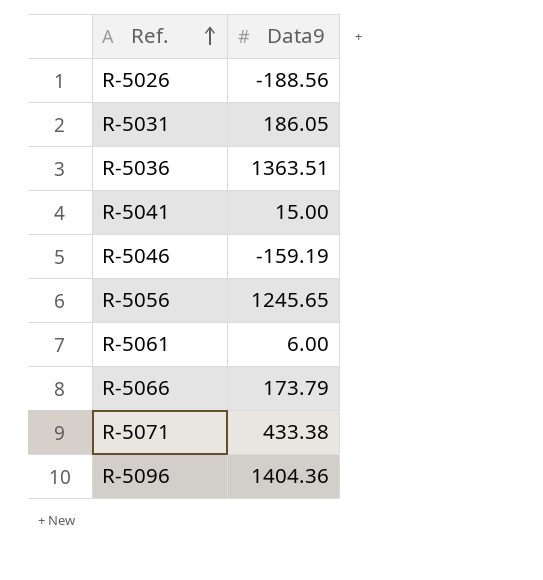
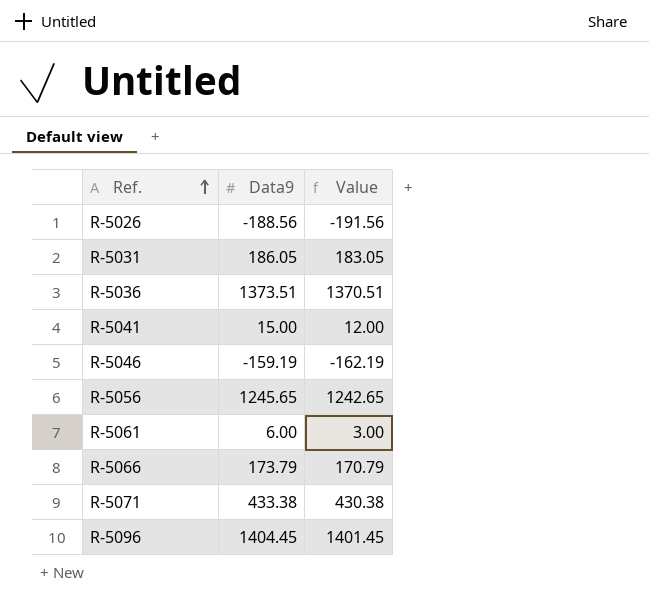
column Value | formula: none -> [Data9] - 3
R-5036 | Data9: 1363.51 -> 1373.51
R-5096 | Data9: 1404.36 -> 1404.45

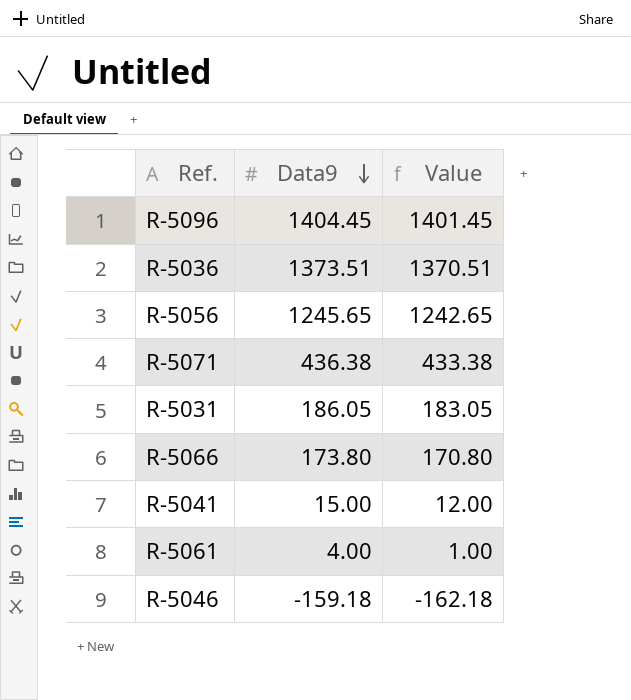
row order: Ref. ascending -> Data9 descending
row R-5026: -188.56 | -191.56 -> none
R-5071 | Data9: 433.38 -> 436.38
R-5071 | Value: 430.38 -> 433.38
R-5066 | Data9: 173.79 -> 173.80
R-5066 | Value: 170.79 -> 170.80
R-5061 | Data9: 6.00 -> 4.00
R-5061 | Value: 3.00 -> 1.00
R-5046 | Data9: -159.19 -> -159.18
R-5046 | Value: -162.19 -> -162.18

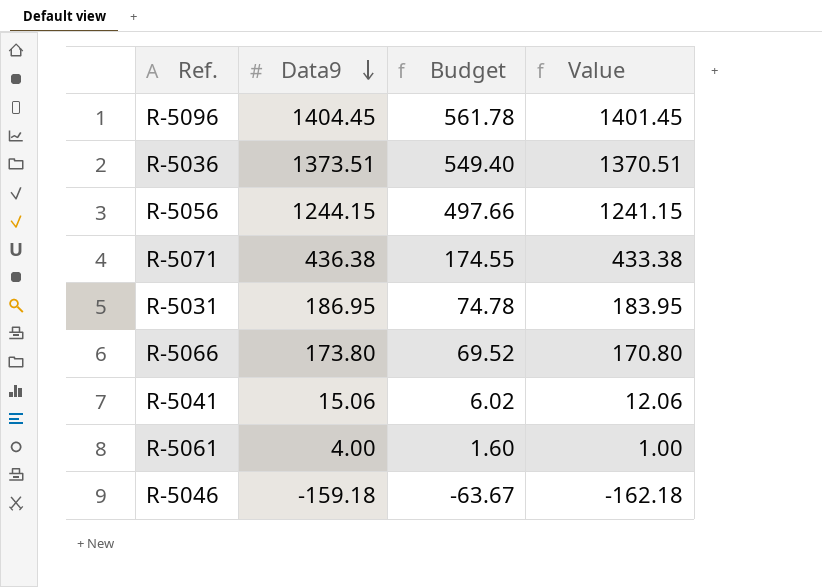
column Budget | formula: none -> [Data9] * 0.4
R-5056 | Data9: 1245.65 -> 1244.15
R-5056 | Value: 1242.65 -> 1241.15
R-5031 | Data9: 186.05 -> 186.95
R-5031 | Value: 183.05 -> 183.95
R-5041 | Data9: 15.00 -> 15.06
R-5041 | Value: 12.00 -> 12.06

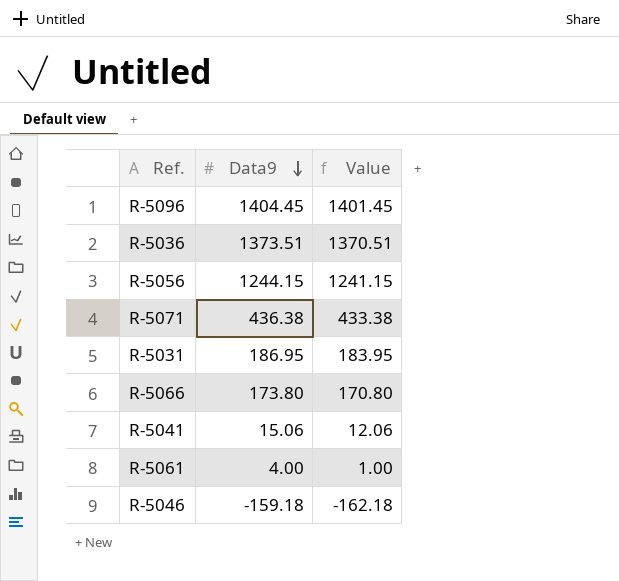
column Budget | formula: [Data9] * 0.4 -> none

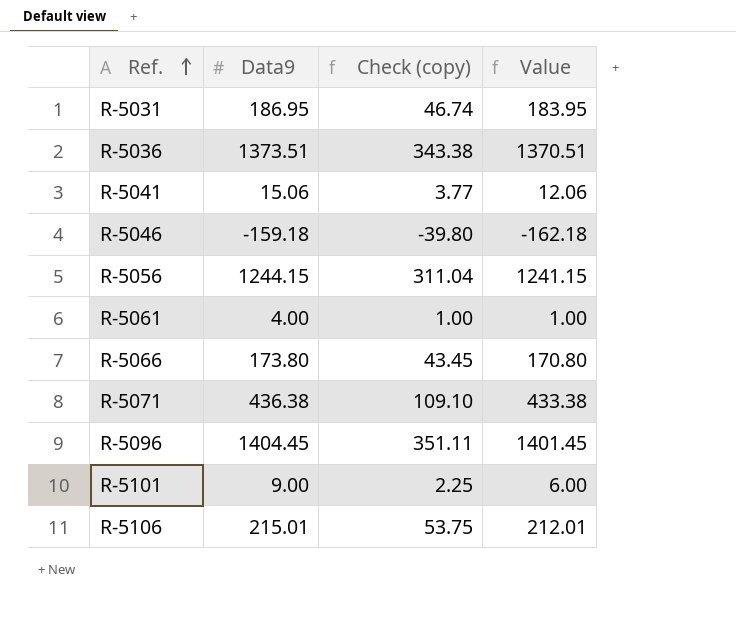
row order: Data9 descending -> Ref. ascending
column Check (copy) | formula: none -> [Data9] * 0.25
row R-5101: none -> 9.00 | 2.25 | 6.00
row R-5106: none -> 215.01 | 53.75 | 212.01

